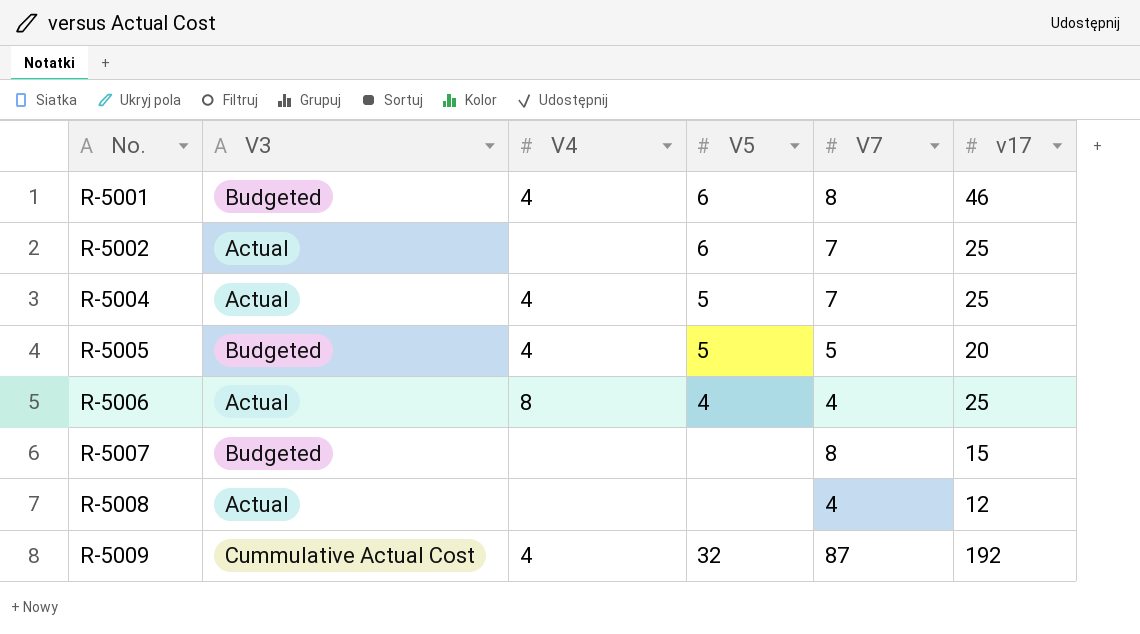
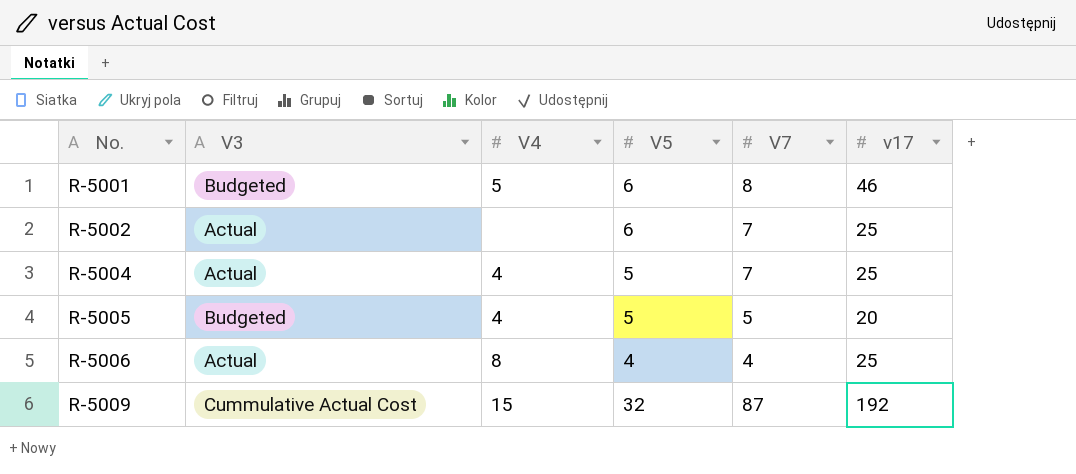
row R-5007: Budgeted | none | none | 8 | 15 -> none
row R-5008: Actual | none | none | 4 | 12 -> none
R-5001 | V4: 4 -> 5
R-5009 | V4: 4 -> 15

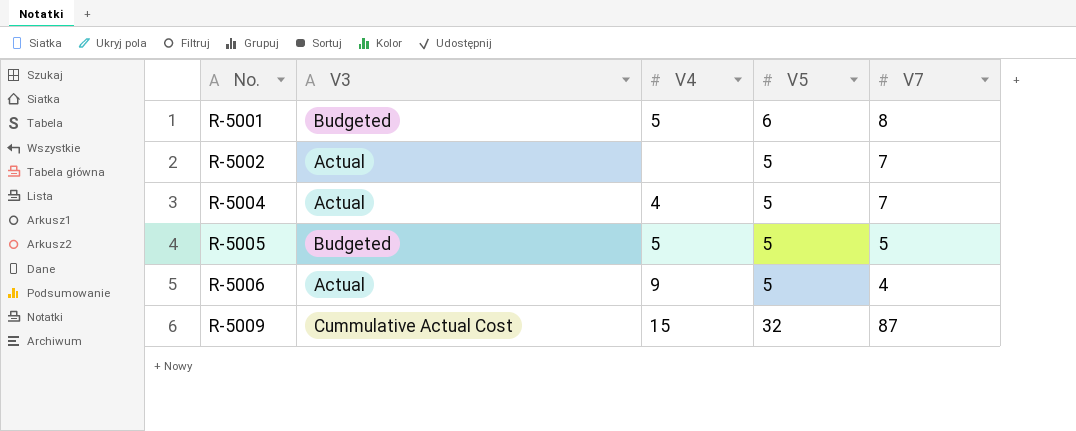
column v17 | position: 6 -> none
R-5002 | V5: 6 -> 5
R-5005 | V4: 4 -> 5
R-5006 | V4: 8 -> 9
R-5006 | V5: 4 -> 5

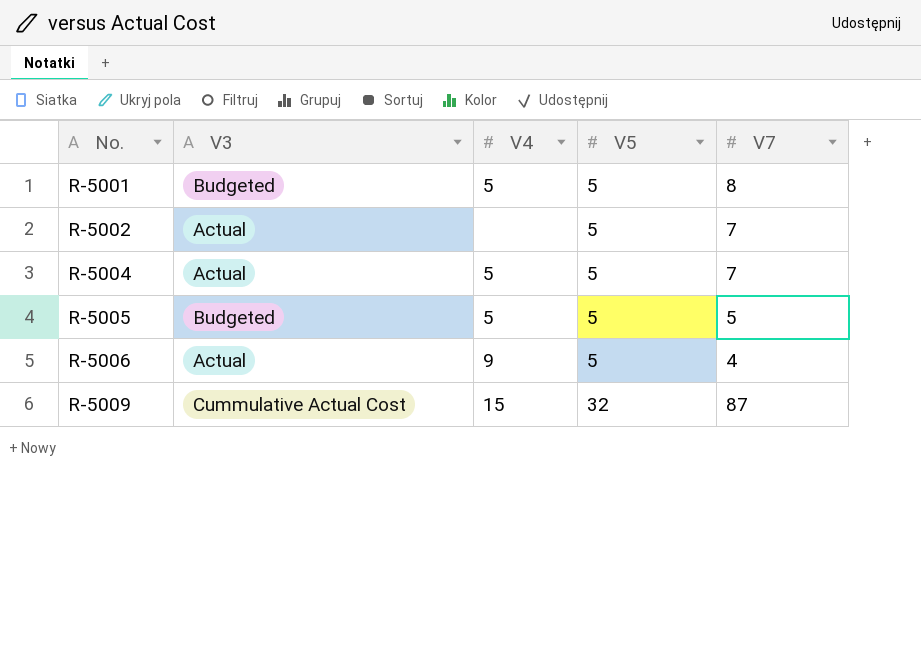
R-5001 | V5: 6 -> 5
R-5004 | V4: 4 -> 5

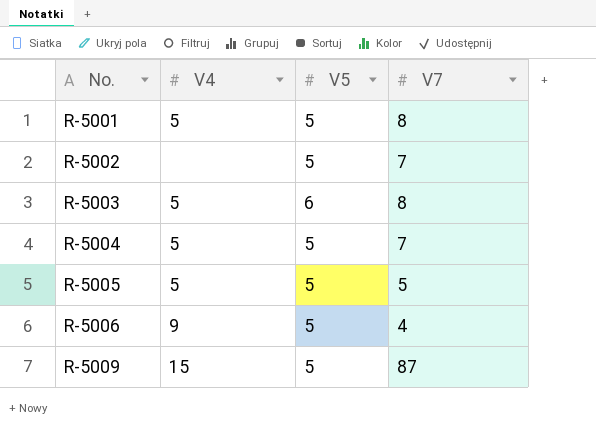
column V3 | position: 2 -> none
row R-5003: none -> 5 | 6 | 8
R-5009 | V5: 32 -> 5

